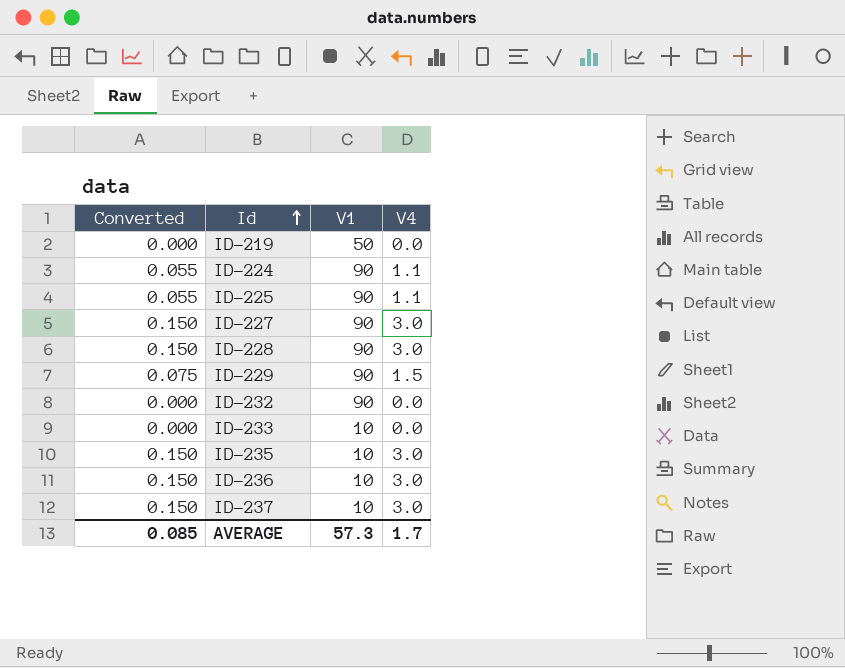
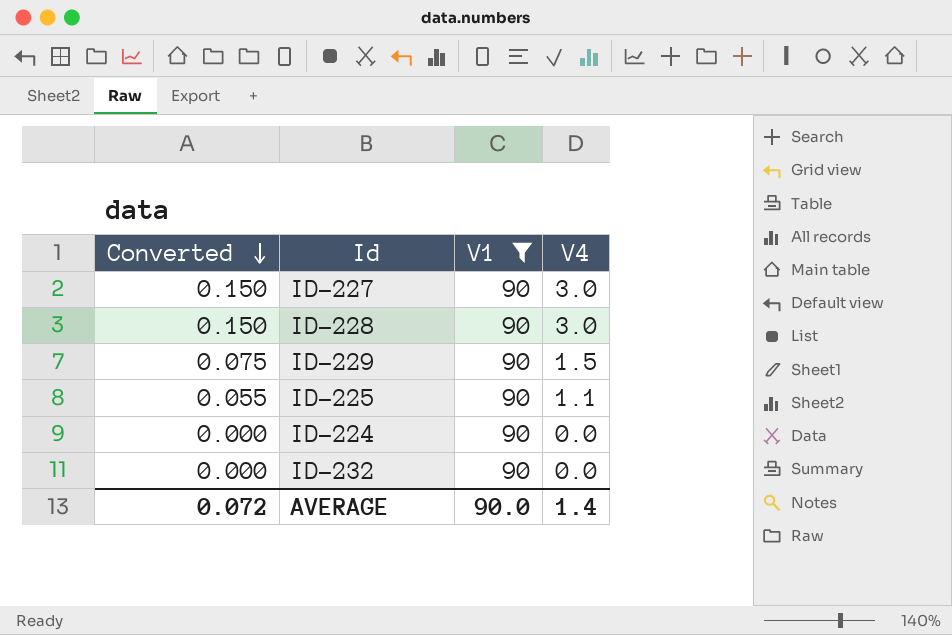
filter: none -> V1 = 90
row order: Id ascending -> Converted descending
ID-224 | Converted: 0.055 -> 0.000
ID-224 | V4: 1.1 -> 0.0
AVERAGE | Converted: 0.085 -> 0.072
AVERAGE | V1: 57.3 -> 90.0
AVERAGE | V4: 1.7 -> 1.4

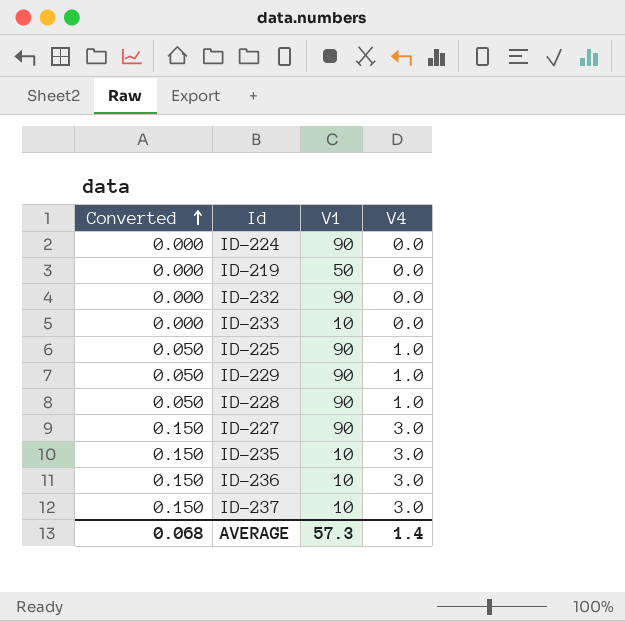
filter: V1 = 90 -> none
row order: Converted descending -> Converted ascending
ID-225 | Converted: 0.055 -> 0.050
ID-225 | V4: 1.1 -> 1.0
ID-229 | Converted: 0.075 -> 0.050
ID-229 | V4: 1.5 -> 1.0
ID-228 | Converted: 0.150 -> 0.050
ID-228 | V4: 3.0 -> 1.0
AVERAGE | Converted: 0.072 -> 0.068
AVERAGE | V1: 90.0 -> 57.3

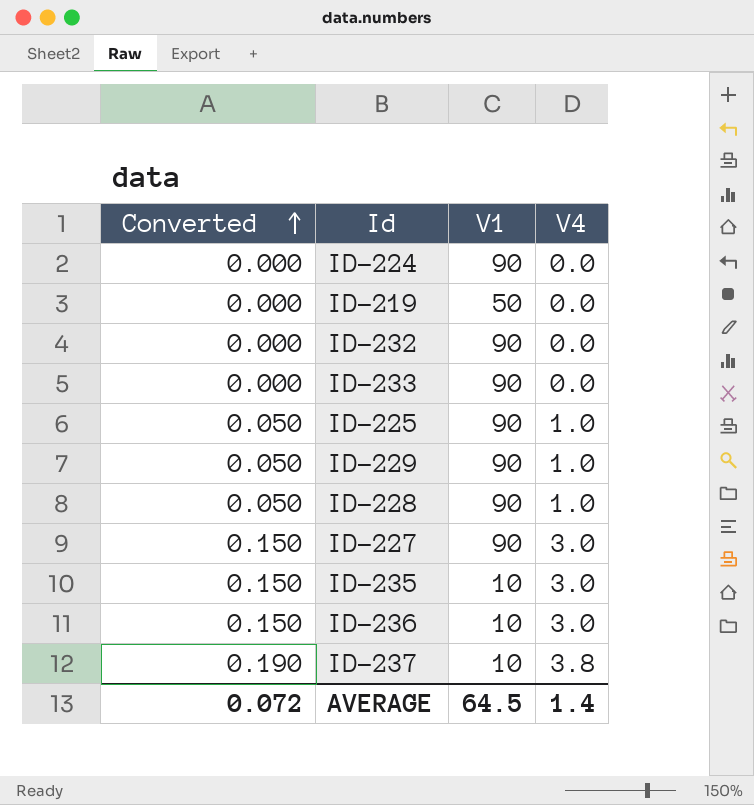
ID-233 | V1: 10 -> 90
ID-237 | Converted: 0.150 -> 0.190
ID-237 | V4: 3.0 -> 3.8
AVERAGE | Converted: 0.068 -> 0.072
AVERAGE | V1: 57.3 -> 64.5

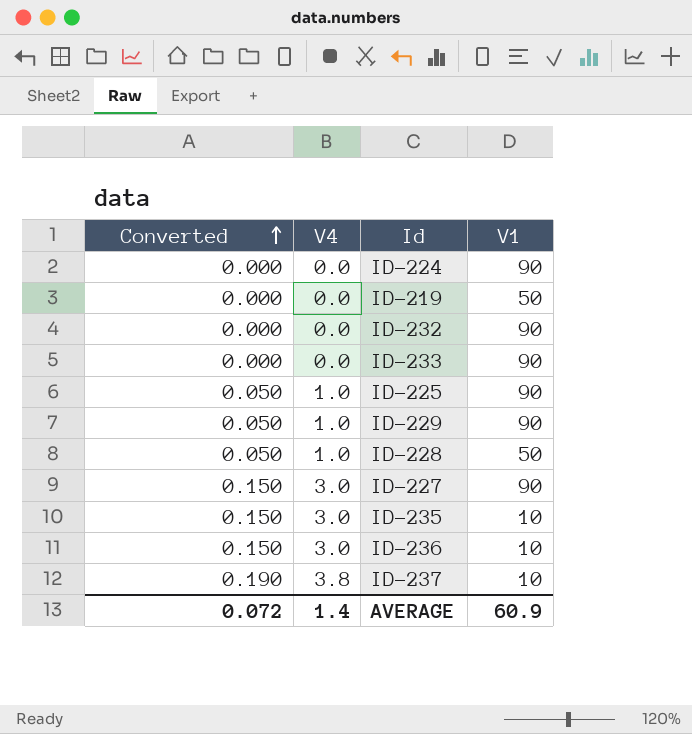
column V4 | position: 4 -> 2
ID-228 | V1: 90 -> 50
AVERAGE | V1: 64.5 -> 60.9

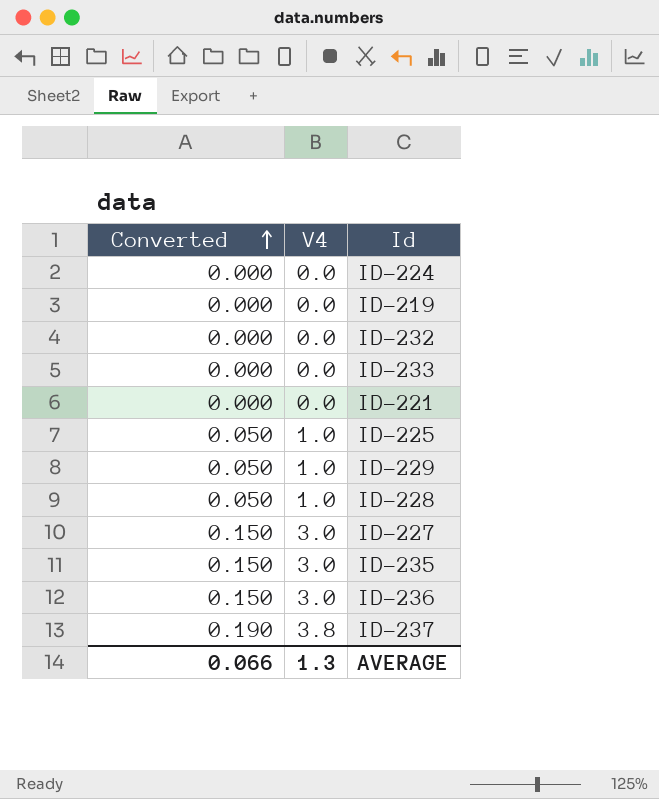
column V1 | position: 4 -> none
row ID-221: none -> 0.000 | 0.0
AVERAGE | Converted: 0.072 -> 0.066
AVERAGE | V4: 1.4 -> 1.3

